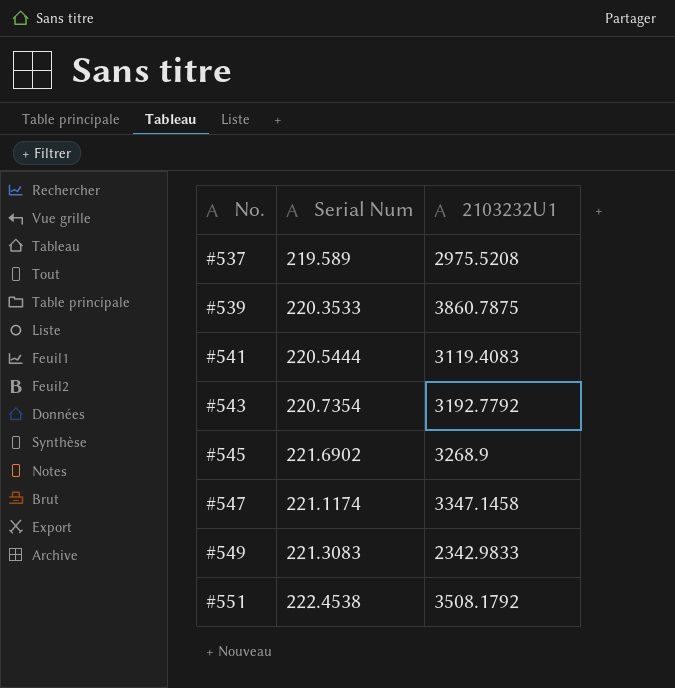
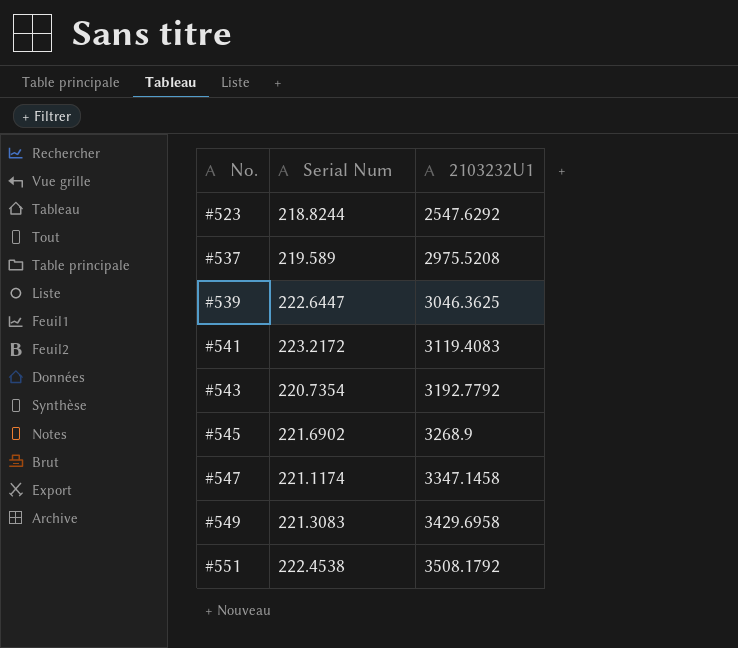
row #523: none -> 218.8244 | 2547.6292
#539 | Serial Num: 220.3533 -> 222.6447
#539 | 2103232U1: 3860.7875 -> 3046.3625
#541 | Serial Num: 220.5444 -> 223.2172
#549 | 2103232U1: 2342.9833 -> 3429.6958

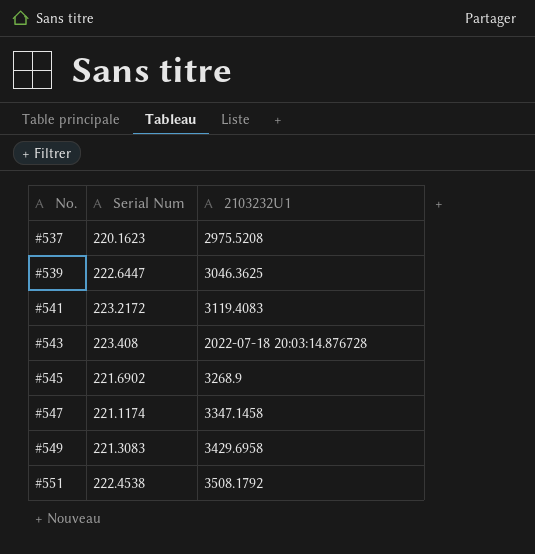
row #523: 218.8244 | 2547.6292 -> none
#537 | Serial Num: 219.589 -> 220.1623
#543 | Serial Num: 220.7354 -> 223.408
#543 | 2103232U1: 3192.7792 -> 2022-07-18 20:03:14.876728

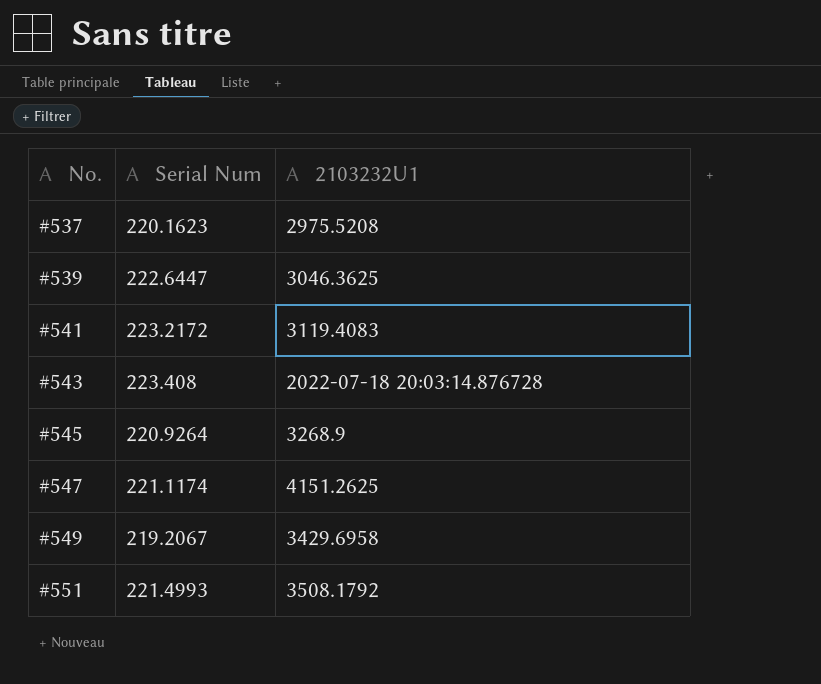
#545 | Serial Num: 221.6902 -> 220.9264
#547 | 2103232U1: 3347.1458 -> 4151.2625
#549 | Serial Num: 221.3083 -> 219.2067
#551 | Serial Num: 222.4538 -> 221.4993

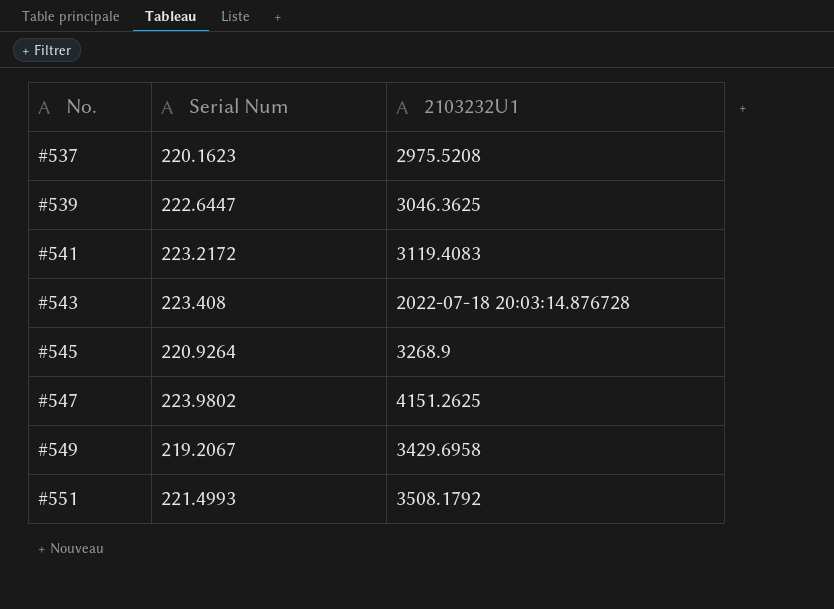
#547 | Serial Num: 221.1174 -> 223.9802

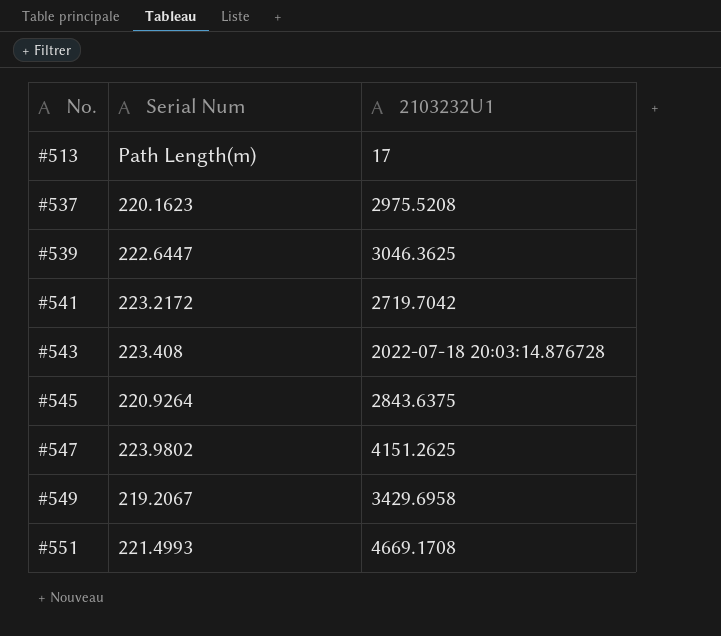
row #513: none -> Path Length(m) | 17
#541 | 2103232U1: 3119.4083 -> 2719.7042
#545 | 2103232U1: 3268.9 -> 2843.6375
#551 | 2103232U1: 3508.1792 -> 4669.1708

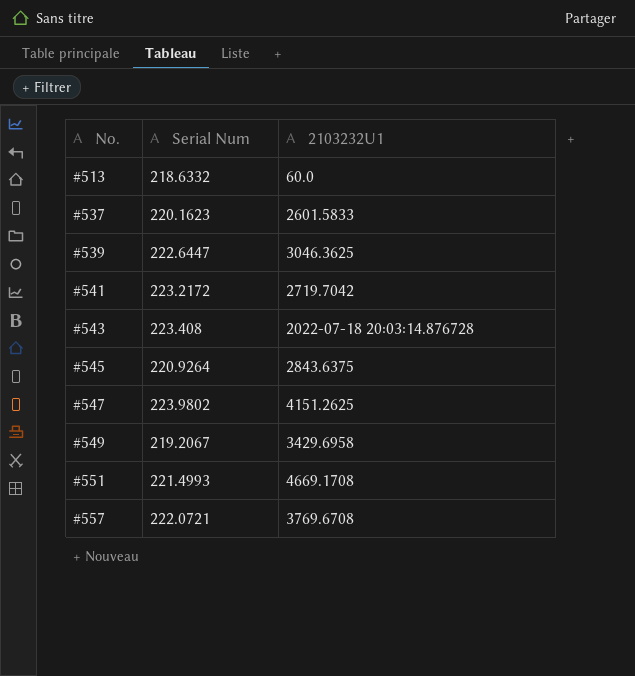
#513 | Serial Num: Path Length(m) -> 218.6332
#513 | 2103232U1: 17 -> 60.0
#537 | 2103232U1: 2975.5208 -> 2601.5833
row #557: none -> 222.0721 | 3769.6708

